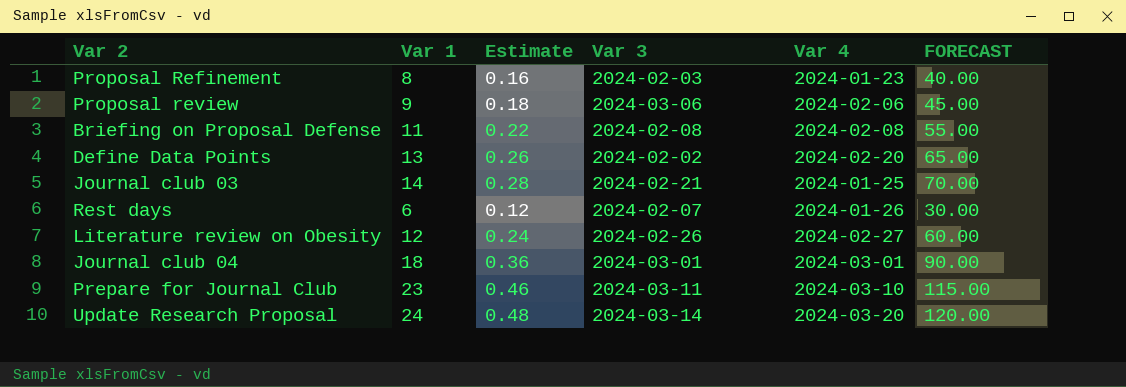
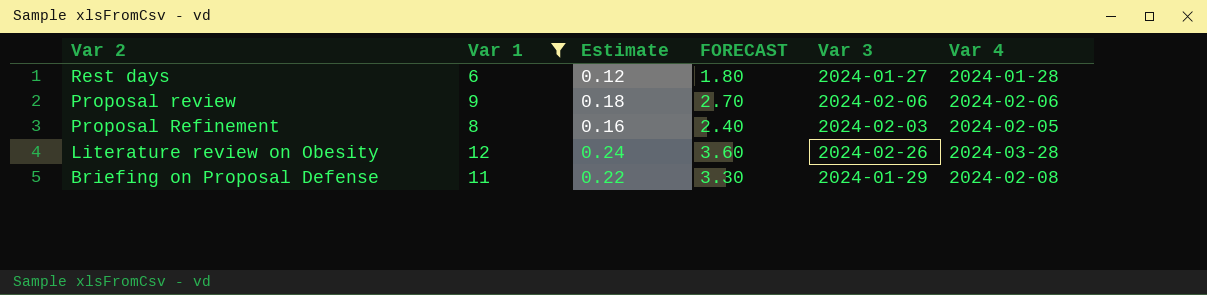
filter: none -> Var 1 <= 12
row order: none -> Var 2 descending
column FORECAST | formula: [Var 1] * 5 -> [Var 1] * 0.3
column FORECAST | position: 6 -> 4
Rest days | Var 3: 2024-02-07 -> 2024-01-27
Rest days | Var 4: 2024-01-26 -> 2024-01-28
Proposal review | Var 3: 2024-03-06 -> 2024-02-06
Proposal Refinement | Var 4: 2024-01-23 -> 2024-02-05
Literature review on Obesity | Var 4: 2024-02-27 -> 2024-03-28
Briefing on Proposal Defense | Var 3: 2024-02-08 -> 2024-01-29

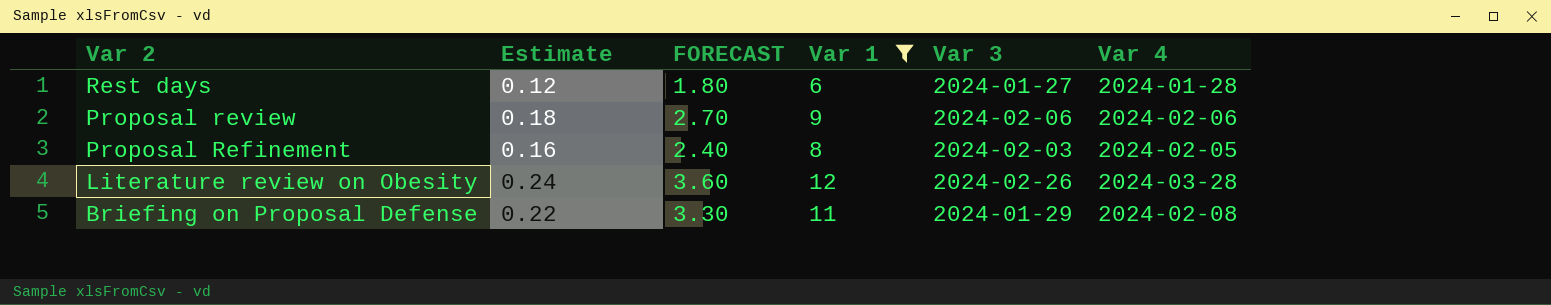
column Var 1 | position: 2 -> 4

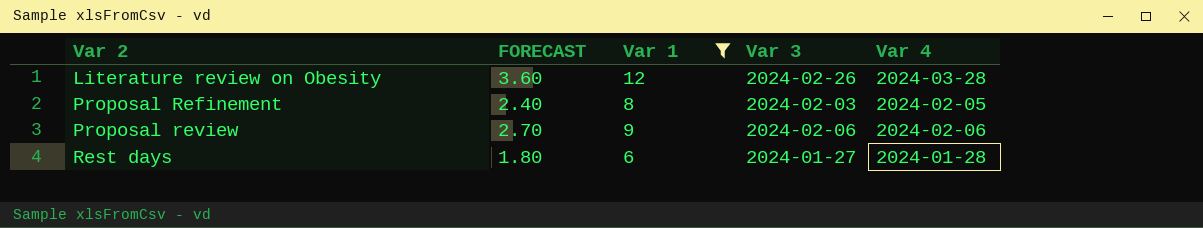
row order: Var 2 descending -> Var 2 ascending
column Estimate | formula: [Var 1] * 0.02 -> none
row Briefing on Proposal Defense: 0.22 | 3.30 | 11 | 2024-01-29 | 2024-02-08 -> none

